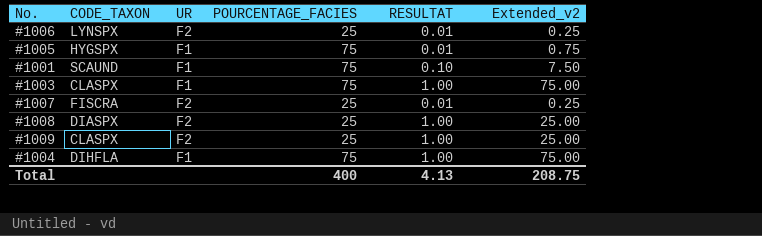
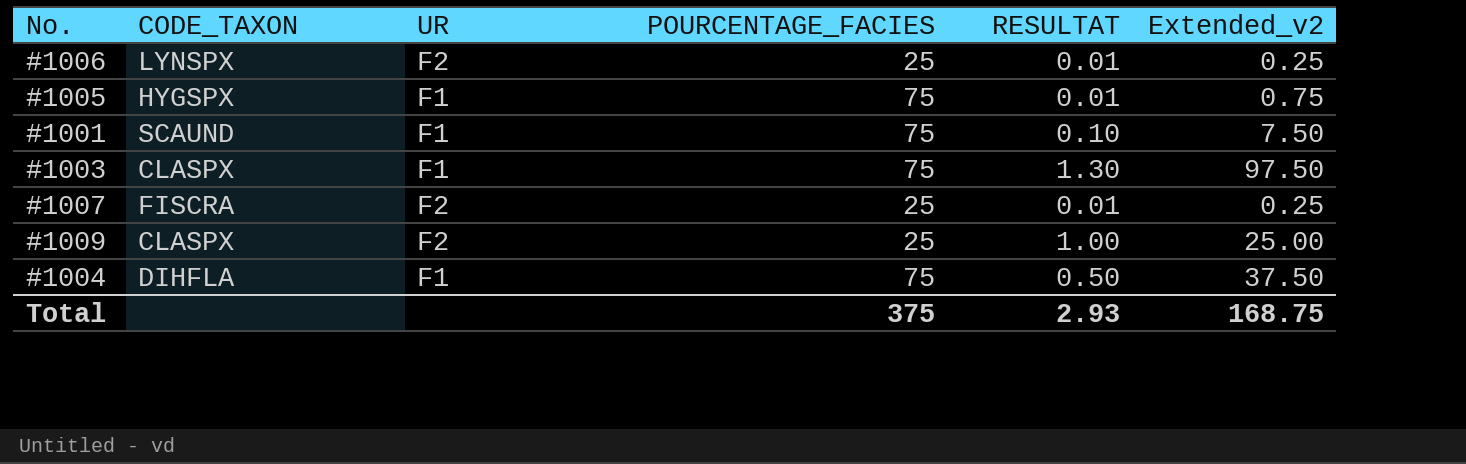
row #1008: DIASPX | F2 | 25 | 1.00 | 25.00 -> none
#1003 | RESULTAT: 1.00 -> 1.30
#1003 | Extended_v2: 75.00 -> 97.50
#1004 | RESULTAT: 1.00 -> 0.50
#1004 | Extended_v2: 75.00 -> 37.50
Total | POURCENTAGE_FACIES: 400 -> 375
Total | RESULTAT: 4.13 -> 2.93
Total | Extended_v2: 208.75 -> 168.75

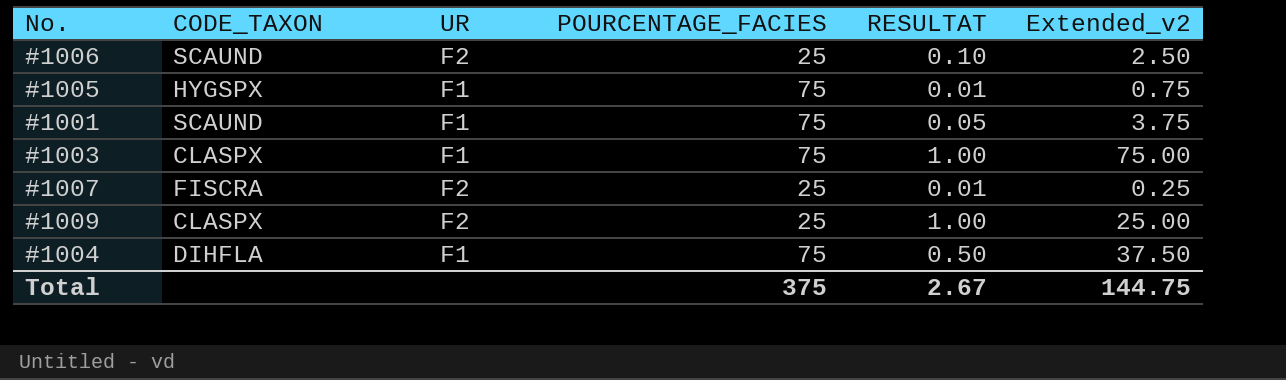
#1006 | CODE_TAXON: LYNSPX -> SCAUND
#1006 | RESULTAT: 0.01 -> 0.10
#1006 | Extended_v2: 0.25 -> 2.50
#1001 | RESULTAT: 0.10 -> 0.05
#1001 | Extended_v2: 7.50 -> 3.75
#1003 | RESULTAT: 1.30 -> 1.00
#1003 | Extended_v2: 97.50 -> 75.00
Total | RESULTAT: 2.93 -> 2.67
Total | Extended_v2: 168.75 -> 144.75

